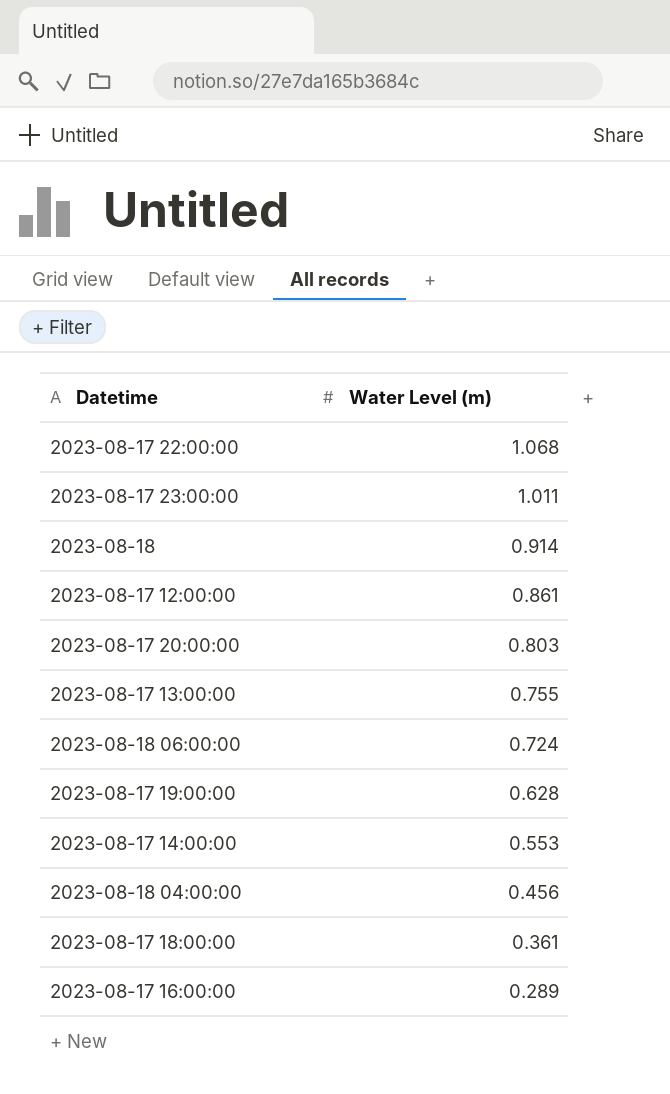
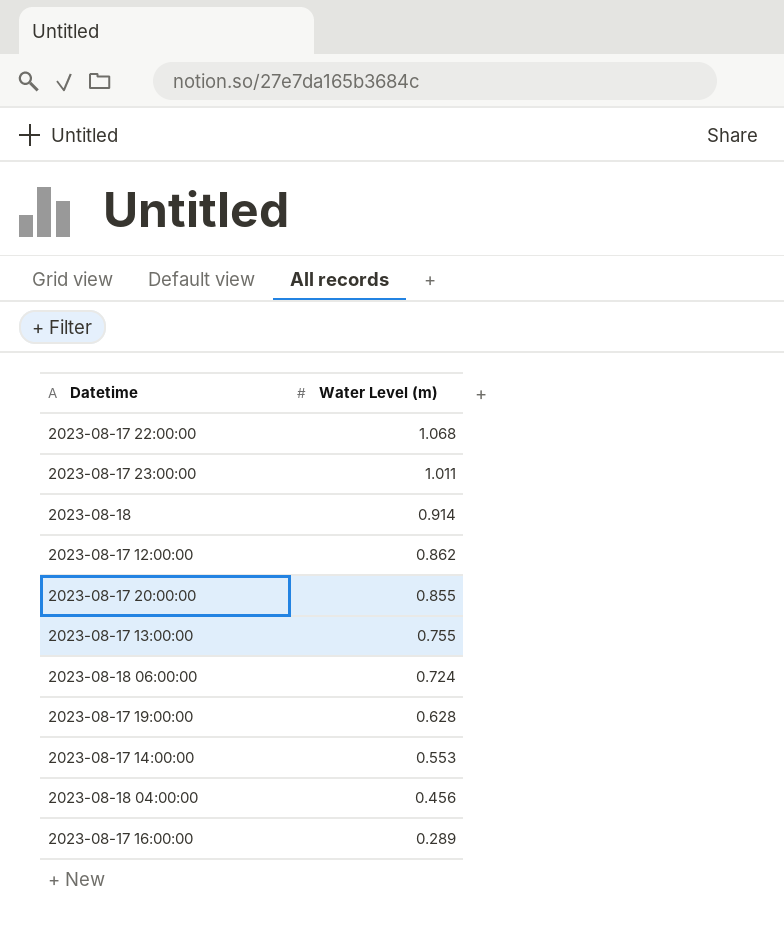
row 2023-08-17 18:00:00: 0.361 -> none
2023-08-17 12:00:00 | Water Level (m): 0.861 -> 0.862
2023-08-17 20:00:00 | Water Level (m): 0.803 -> 0.855

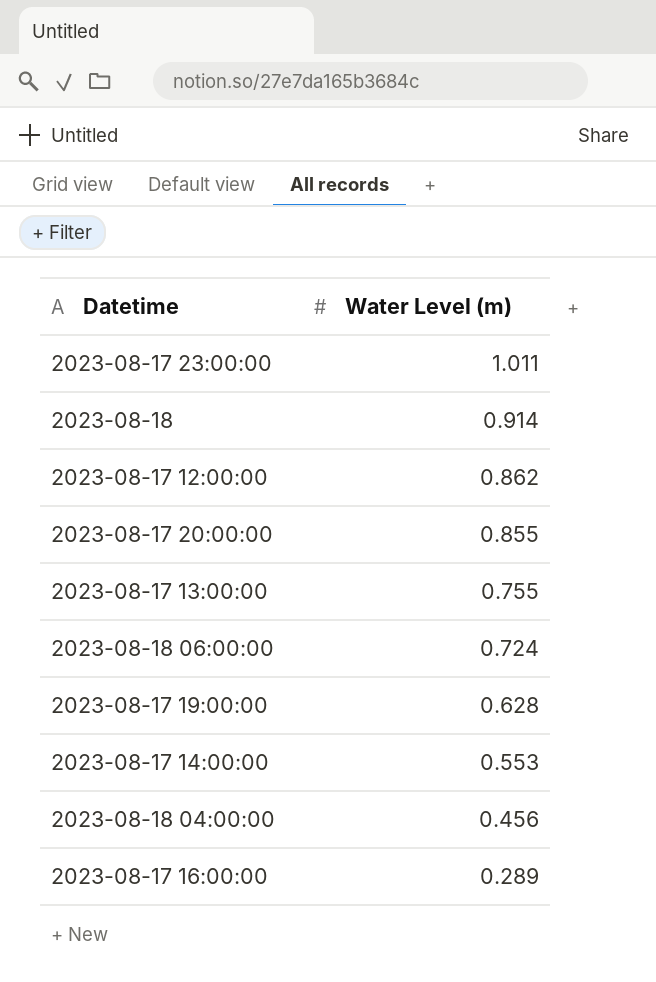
row 2023-08-17 22:00:00: 1.068 -> none

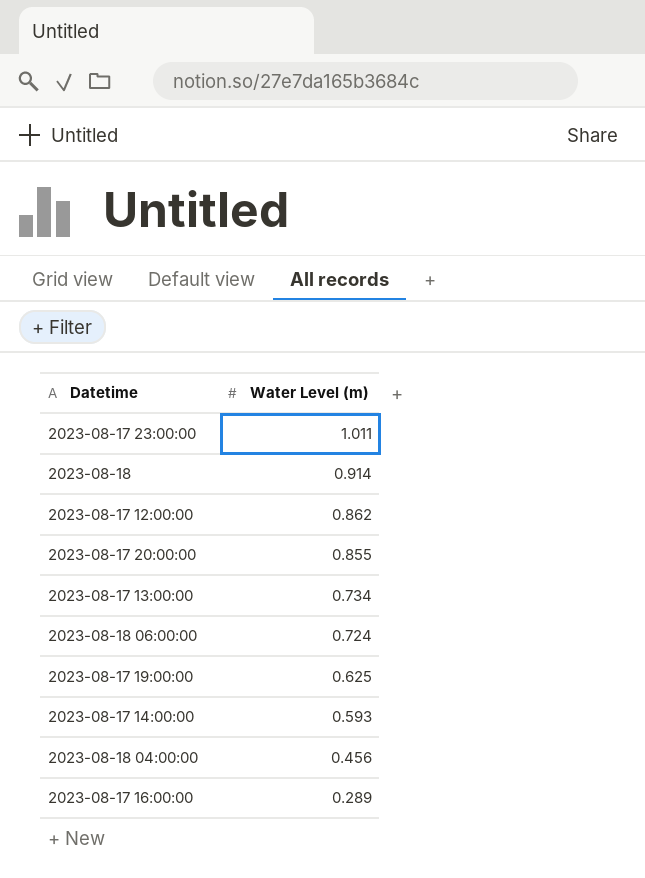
2023-08-17 13:00:00 | Water Level (m): 0.755 -> 0.734
2023-08-17 19:00:00 | Water Level (m): 0.628 -> 0.625
2023-08-17 14:00:00 | Water Level (m): 0.553 -> 0.593

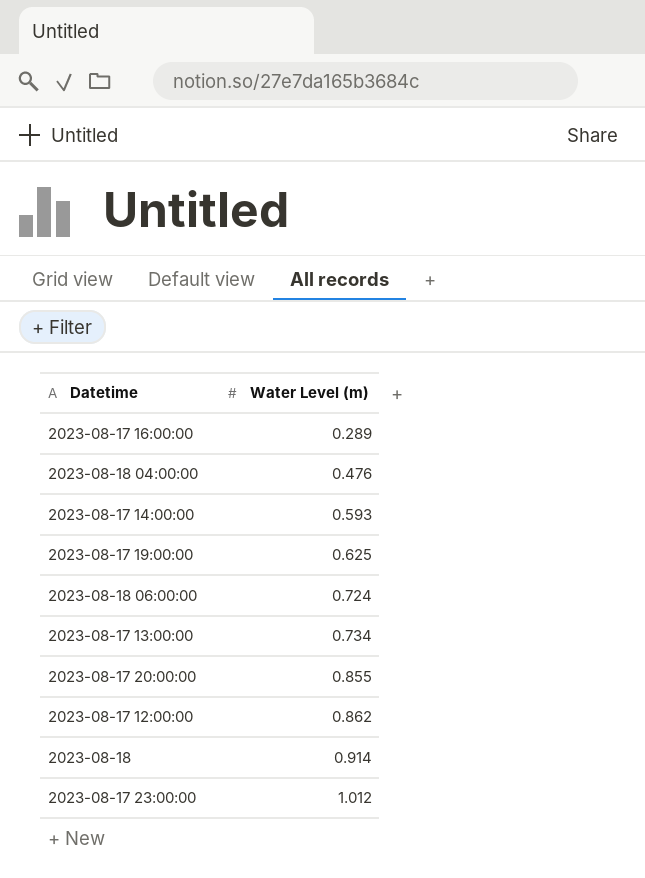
row order: Water Level (m) descending -> Water Level (m) ascending
2023-08-18 04:00:00 | Water Level (m): 0.456 -> 0.476
2023-08-17 23:00:00 | Water Level (m): 1.011 -> 1.012

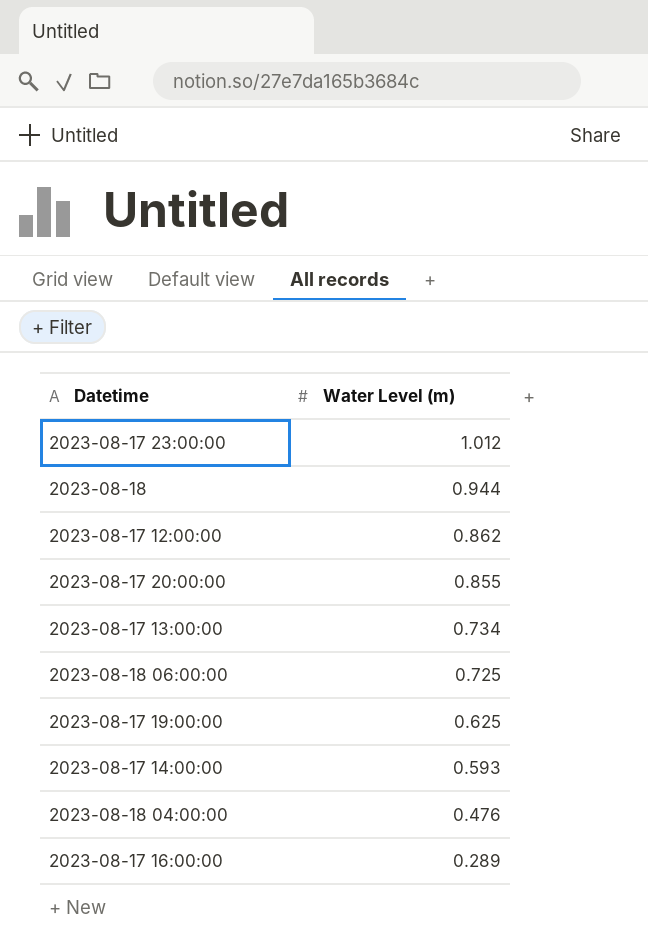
row order: Water Level (m) ascending -> Water Level (m) descending
2023-08-18 | Water Level (m): 0.914 -> 0.944
2023-08-18 06:00:00 | Water Level (m): 0.724 -> 0.725

